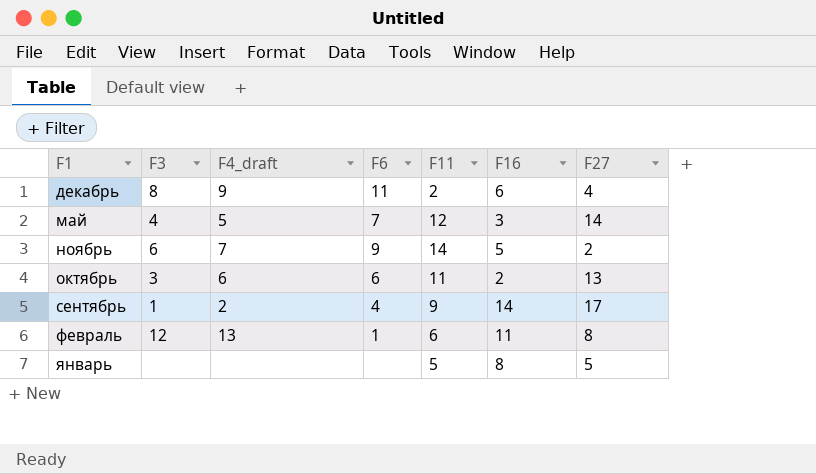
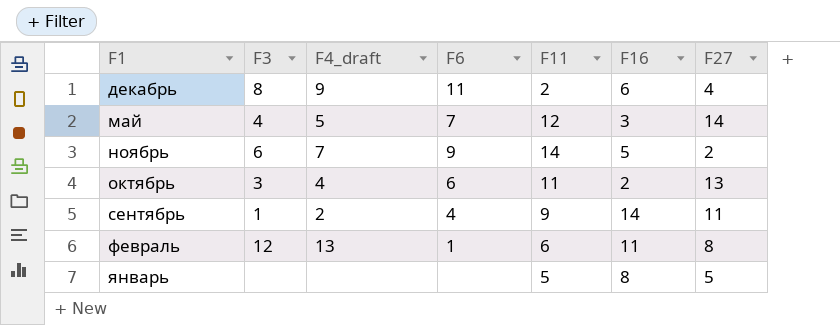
октябрь | F4_draft: 6 -> 4
сентябрь | F27: 17 -> 11

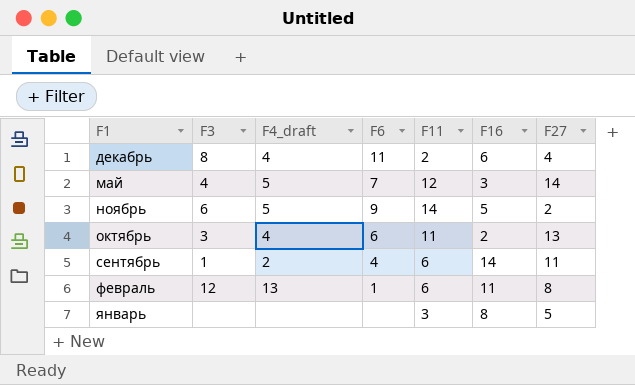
декабрь | F4_draft: 9 -> 4
ноябрь | F4_draft: 7 -> 5
сентябрь | F11: 9 -> 6
январь | F11: 5 -> 3

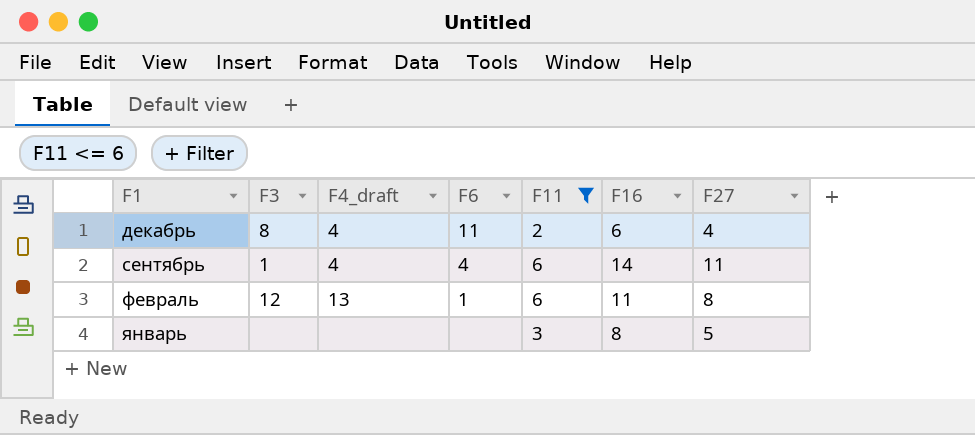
filter: none -> F11 <= 6
сентябрь | F4_draft: 2 -> 4

